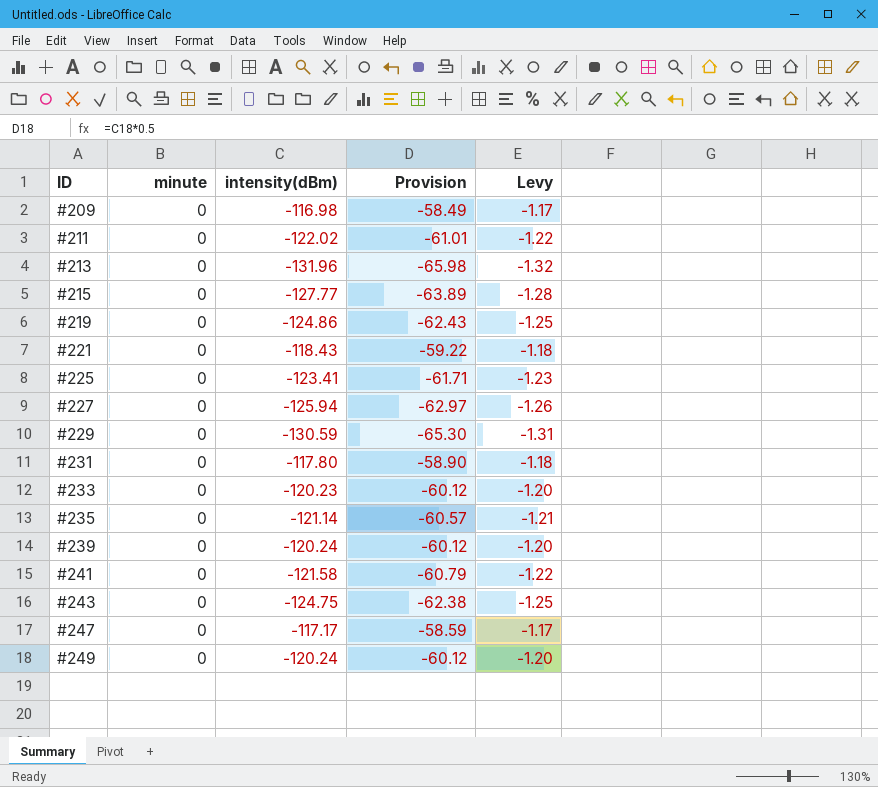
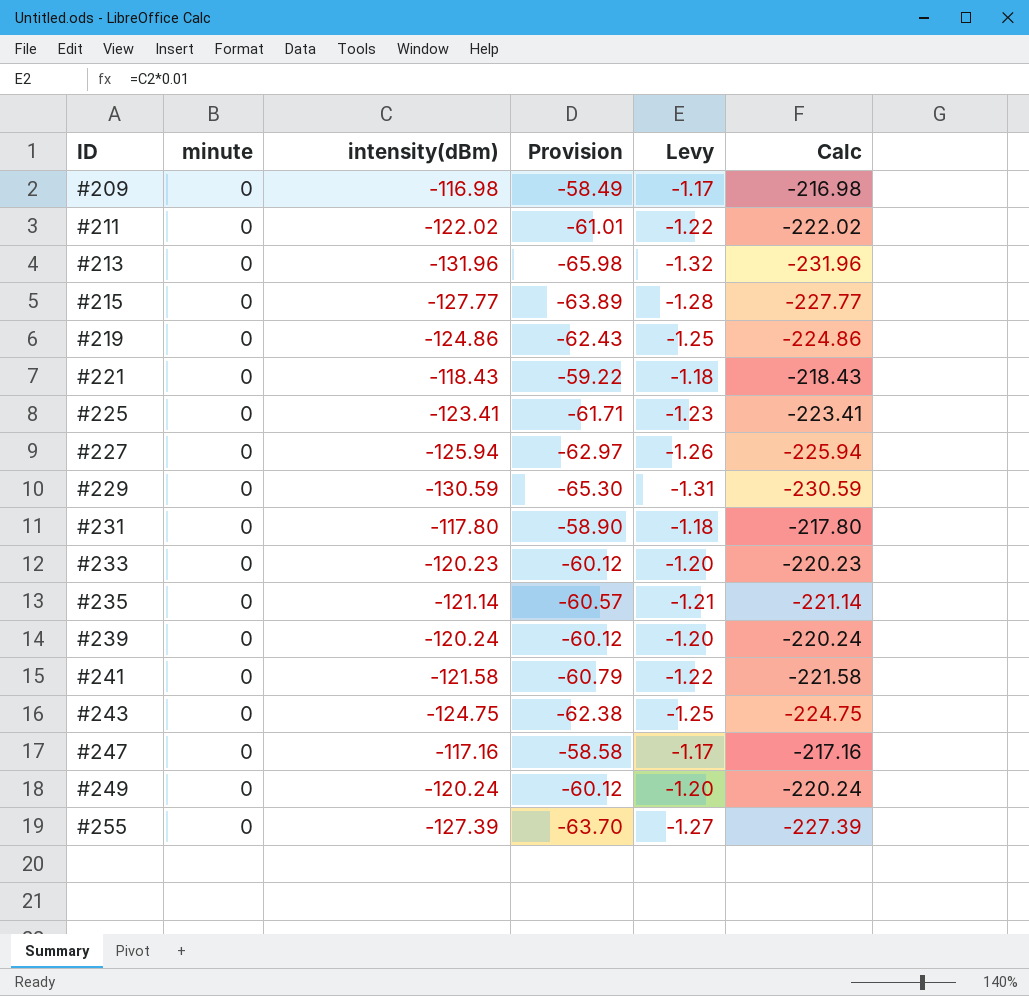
column Calc | formula: none -> [intensity(dBm)] - 100
#247 | intensity(dBm): -117.17 -> -117.16
#247 | Provision: -58.59 -> -58.58
row #255: none -> 0 | -127.39 | -63.70 | -1.27 | -227.39

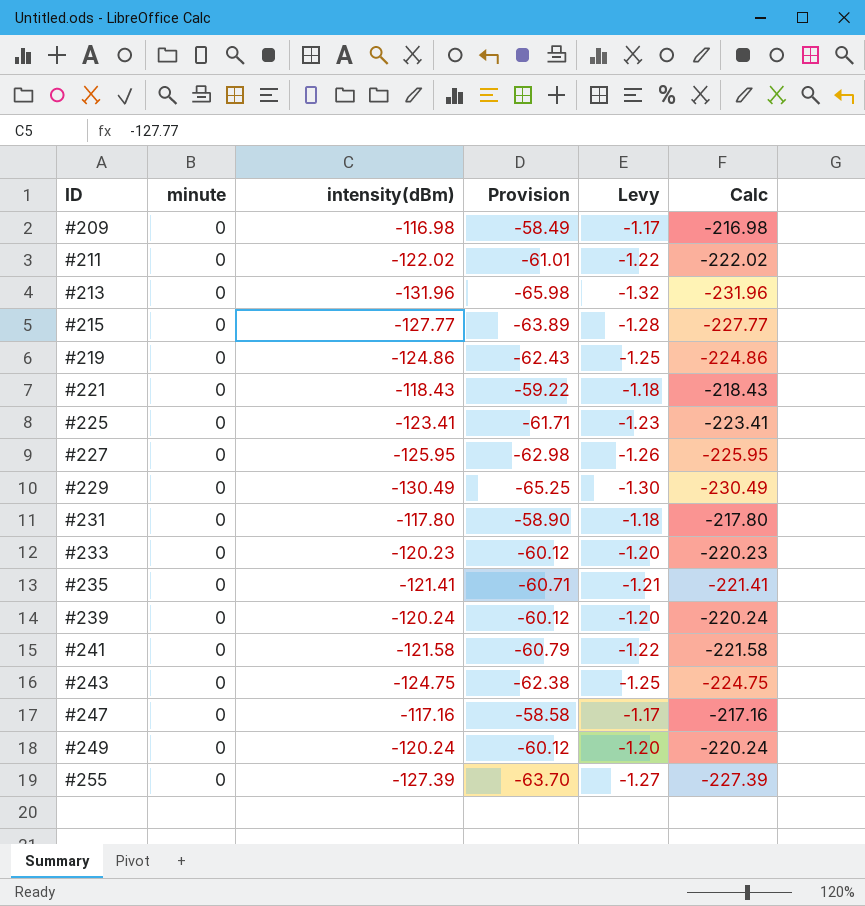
#227 | intensity(dBm): -125.94 -> -125.95
#227 | Provision: -62.97 -> -62.98
#227 | Calc: -225.94 -> -225.95
#229 | intensity(dBm): -130.59 -> -130.49
#229 | Provision: -65.30 -> -65.25
#229 | Levy: -1.31 -> -1.30
#229 | Calc: -230.59 -> -230.49
#235 | intensity(dBm): -121.14 -> -121.41
#235 | Provision: -60.57 -> -60.71
#235 | Calc: -221.14 -> -221.41

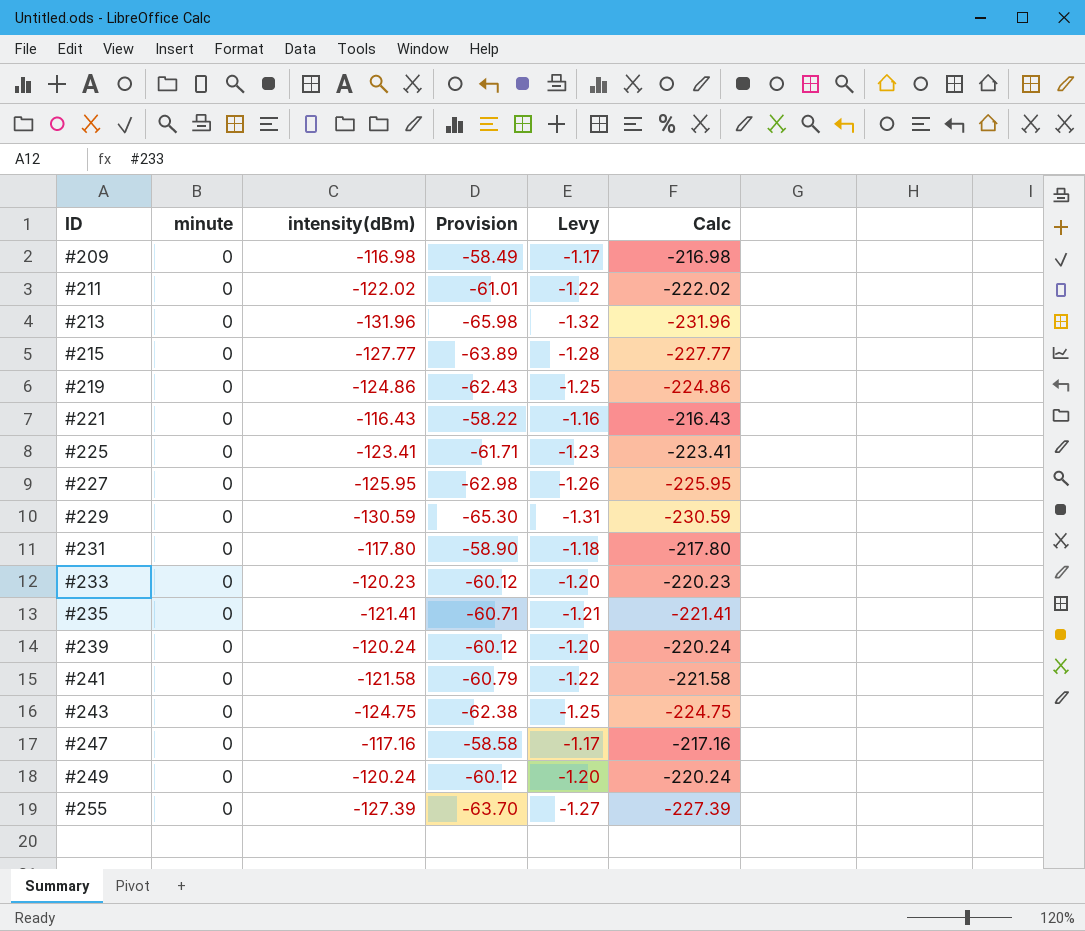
#221 | intensity(dBm): -118.43 -> -116.43
#221 | Provision: -59.22 -> -58.22
#221 | Levy: -1.18 -> -1.16
#221 | Calc: -218.43 -> -216.43
#229 | intensity(dBm): -130.49 -> -130.59
#229 | Provision: -65.25 -> -65.30
#229 | Levy: -1.30 -> -1.31
#229 | Calc: -230.49 -> -230.59

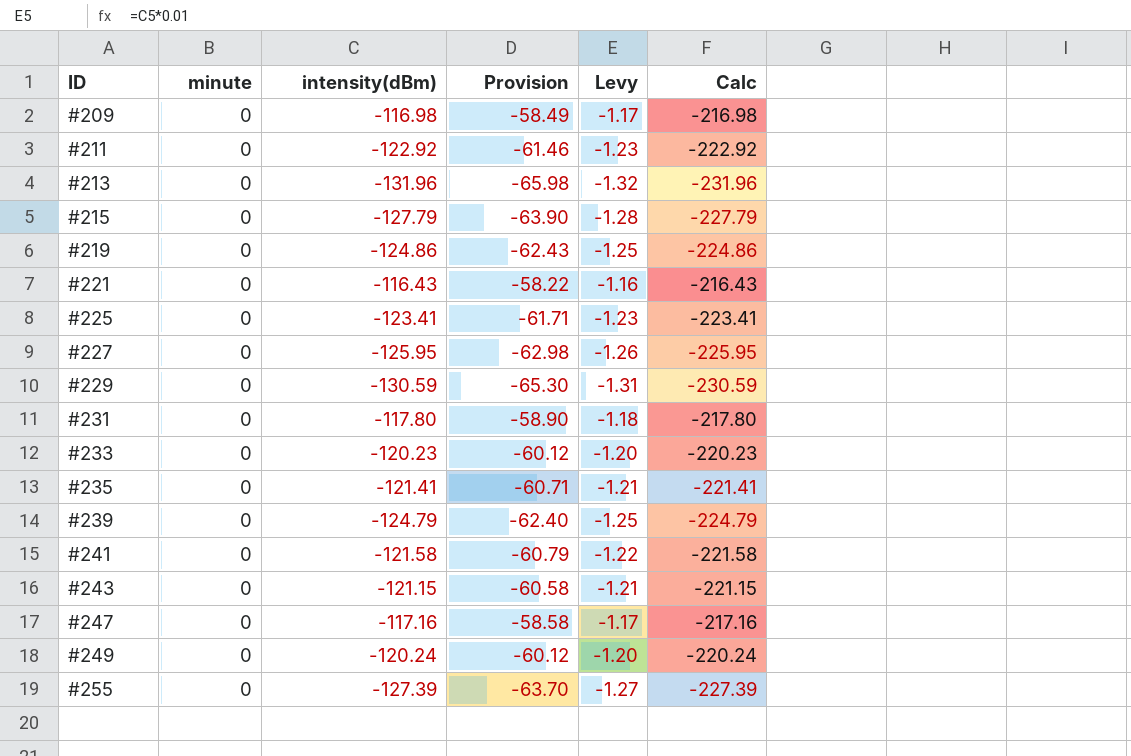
#211 | intensity(dBm): -122.02 -> -122.92
#211 | Provision: -61.01 -> -61.46
#211 | Levy: -1.22 -> -1.23
#211 | Calc: -222.02 -> -222.92
#215 | intensity(dBm): -127.77 -> -127.79
#215 | Provision: -63.89 -> -63.90
#215 | Calc: -227.77 -> -227.79
#239 | intensity(dBm): -120.24 -> -124.79
#239 | Provision: -60.12 -> -62.40
#239 | Levy: -1.20 -> -1.25
#239 | Calc: -220.24 -> -224.79
#243 | intensity(dBm): -124.75 -> -121.15
#243 | Provision: -62.38 -> -60.58
#243 | Levy: -1.25 -> -1.21
#243 | Calc: -224.75 -> -221.15

